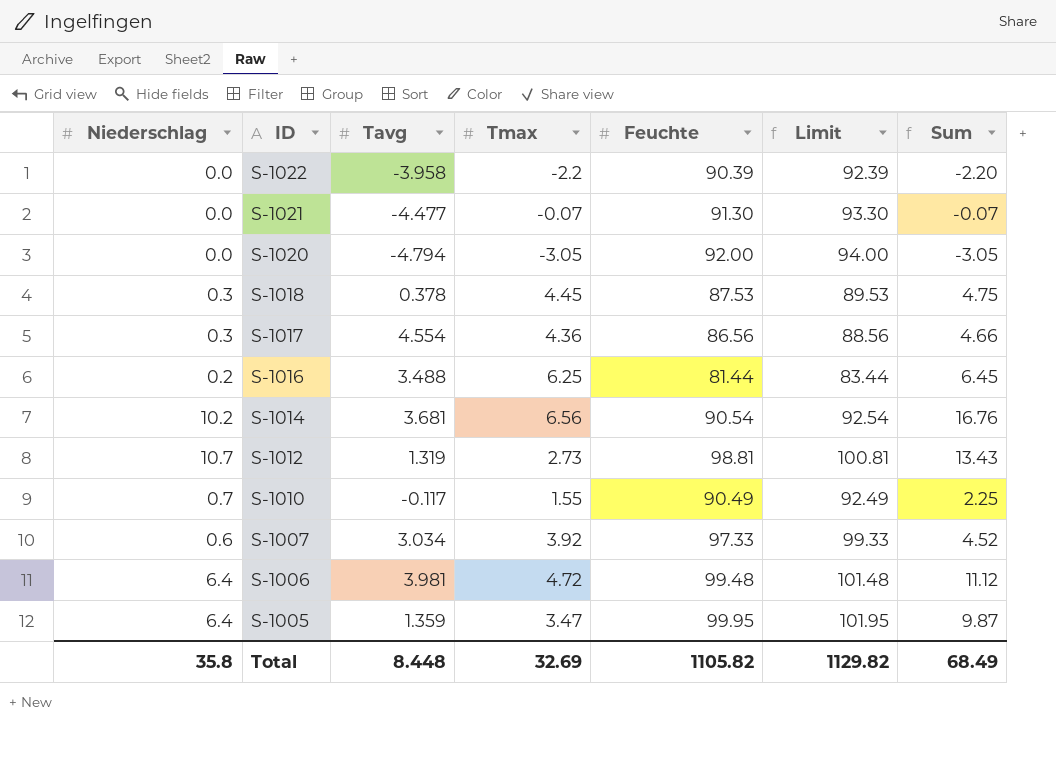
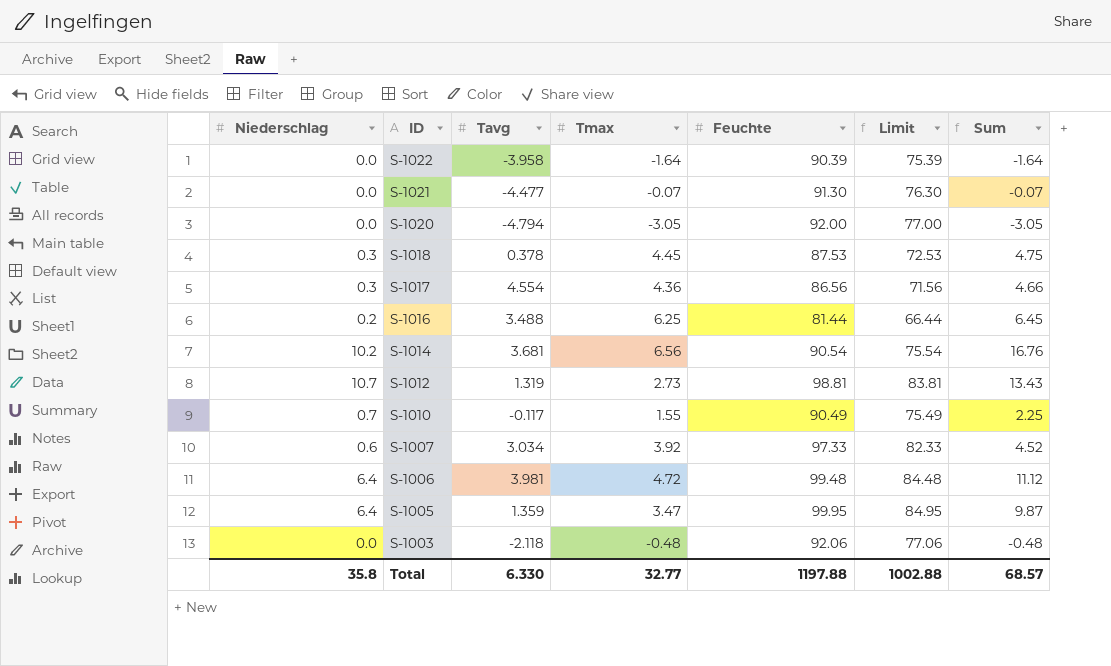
column Limit | formula: [Feuchte] + 2 -> [Feuchte] - 15
S-1022 | Tmax: -2.2 -> -1.64
S-1022 | Sum: -2.20 -> -1.64
row S-1003: none -> 0.0 | -2.118 | -0.48 | 92.06 | 77.06 | -0.48
Total | Tavg: 8.448 -> 6.330
Total | Tmax: 32.69 -> 32.77
Total | Feuchte: 1105.82 -> 1197.88
Total | Limit: 1129.82 -> 1002.88
Total | Sum: 68.49 -> 68.57

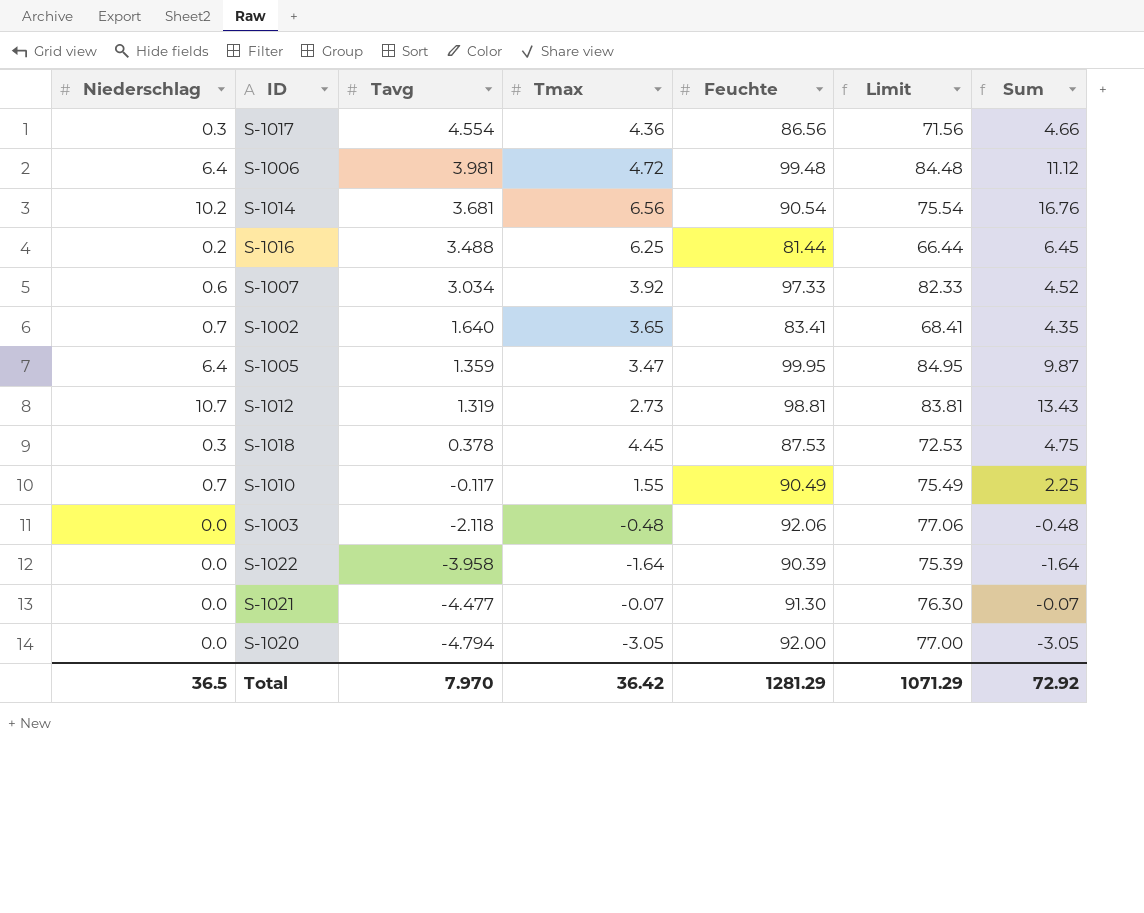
row order: ID descending -> Tavg descending
row S-1002: none -> 0.7 | 1.640 | 3.65 | 83.41 | 68.41 | 4.35
Total | Niederschlag: 35.8 -> 36.5
Total | Tavg: 6.330 -> 7.970
Total | Tmax: 32.77 -> 36.42
Total | Feuchte: 1197.88 -> 1281.29
Total | Limit: 1002.88 -> 1071.29
Total | Sum: 68.57 -> 72.92

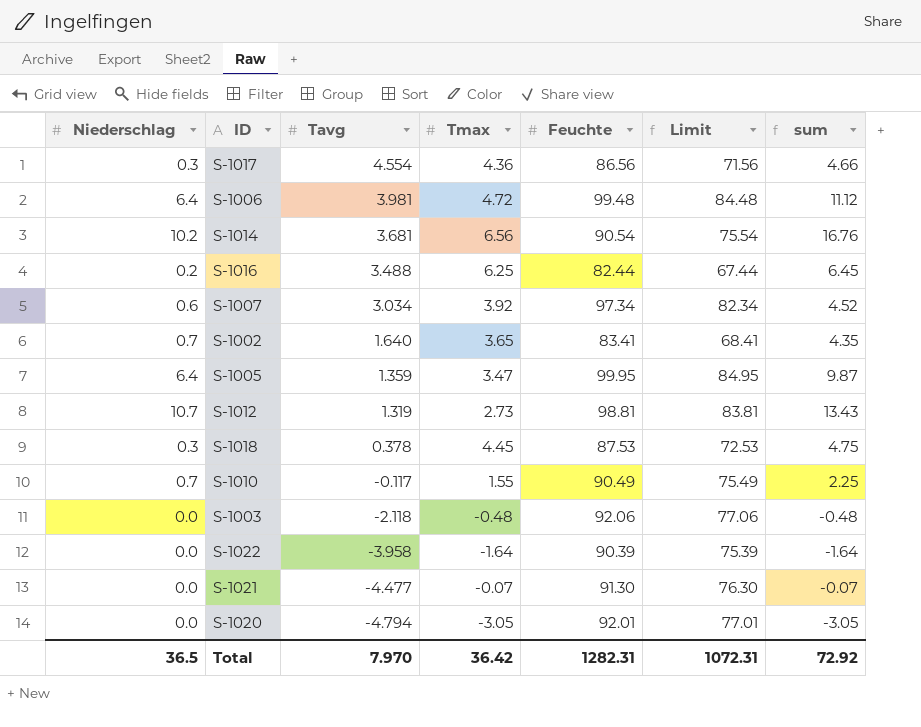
column name: Sum -> sum
S-1016 | Feuchte: 81.44 -> 82.44
S-1016 | Limit: 66.44 -> 67.44
S-1007 | Feuchte: 97.33 -> 97.34
S-1007 | Limit: 82.33 -> 82.34
S-1020 | Feuchte: 92.00 -> 92.01
S-1020 | Limit: 77.00 -> 77.01
Total | Feuchte: 1281.29 -> 1282.31
Total | Limit: 1071.29 -> 1072.31

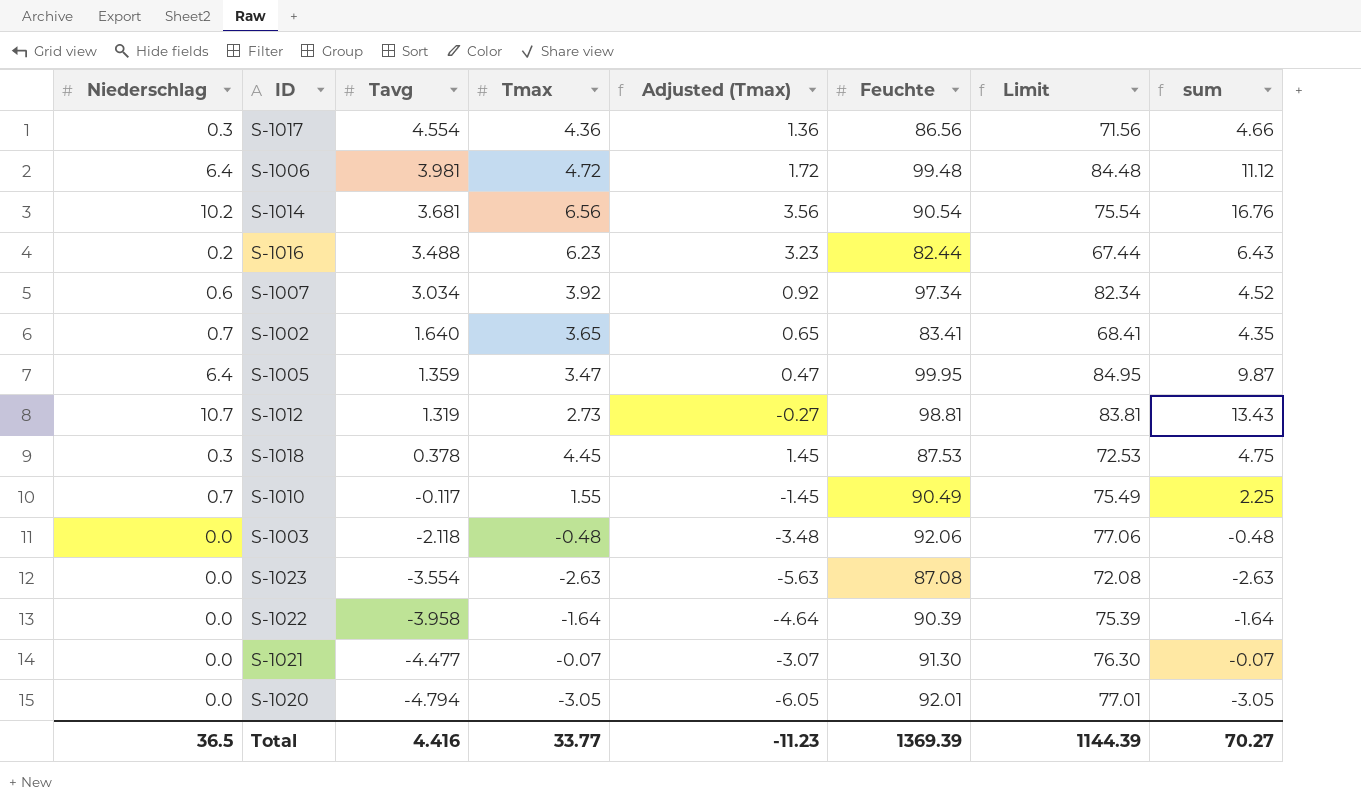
column Adjusted (Tmax) | formula: none -> [Tmax] - 3
S-1016 | Tmax: 6.25 -> 6.23
S-1016 | sum: 6.45 -> 6.43
row S-1023: none -> 0.0 | -3.554 | -2.63 | -5.63 | 87.08 | 72.08 | -2.63
Total | Tavg: 7.970 -> 4.416
Total | Tmax: 36.42 -> 33.77
Total | Feuchte: 1282.31 -> 1369.39
Total | Limit: 1072.31 -> 1144.39
Total | sum: 72.92 -> 70.27

